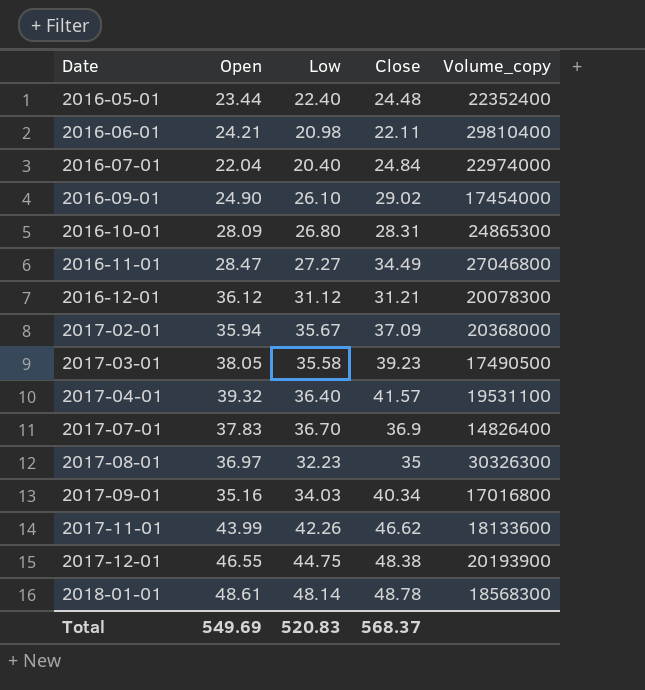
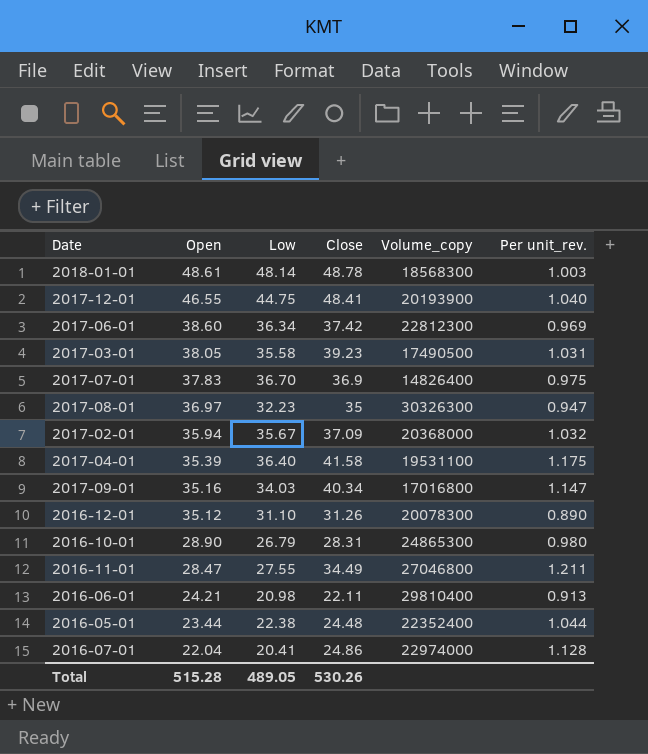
row order: Date ascending -> Open descending
column Per unit_rev. | formula: none -> [Close] / [Open]
row 2016-09-01: 24.90 | 26.10 | 29.02 | 17454000 -> none
row 2017-11-01: 43.99 | 42.26 | 46.62 | 18133600 -> none
2017-12-01 | Close: 48.38 -> 48.41
row 2017-06-01: none -> 38.60 | 36.34 | 37.42 | 22812300 | 0.969
2017-04-01 | Open: 39.32 -> 35.39
2017-04-01 | Close: 41.57 -> 41.58
2016-12-01 | Open: 36.12 -> 35.12
2016-12-01 | Low: 31.12 -> 31.10
2016-12-01 | Close: 31.21 -> 31.26
2016-10-01 | Open: 28.09 -> 28.90
2016-10-01 | Low: 26.80 -> 26.79
2016-11-01 | Low: 27.27 -> 27.55
2016-05-01 | Low: 22.40 -> 22.38
2016-07-01 | Low: 20.40 -> 20.41
2016-07-01 | Close: 24.84 -> 24.86
Total | Open: 549.69 -> 515.28
Total | Low: 520.83 -> 489.05
Total | Close: 568.37 -> 530.26

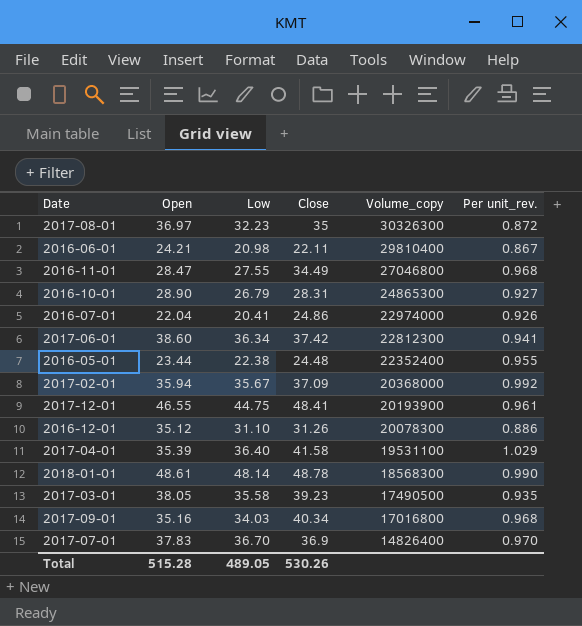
row order: Open descending -> Volume_copy descending
column Per unit_rev. | formula: [Close] / [Open] -> [Low] / [Open]

